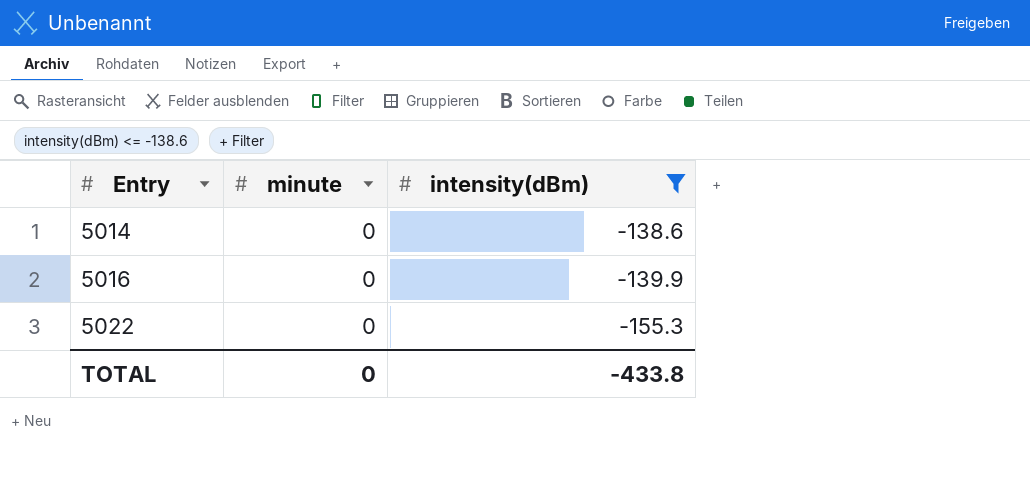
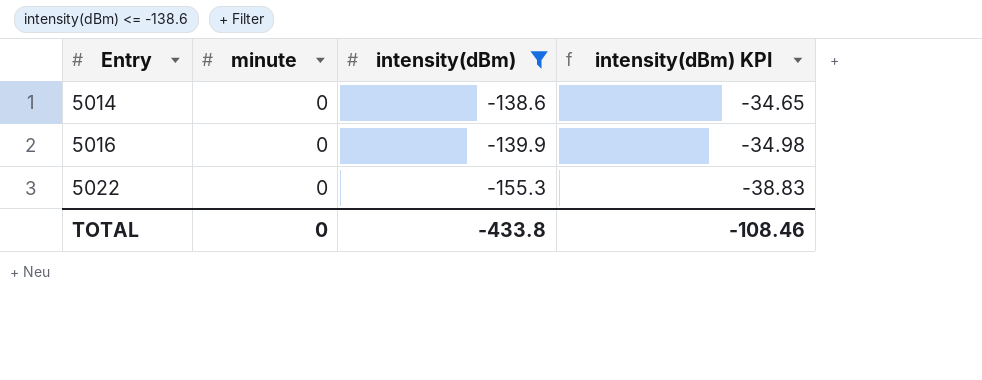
column intensity(dBm) KPI | formula: none -> [intensity(dBm)] * 0.25

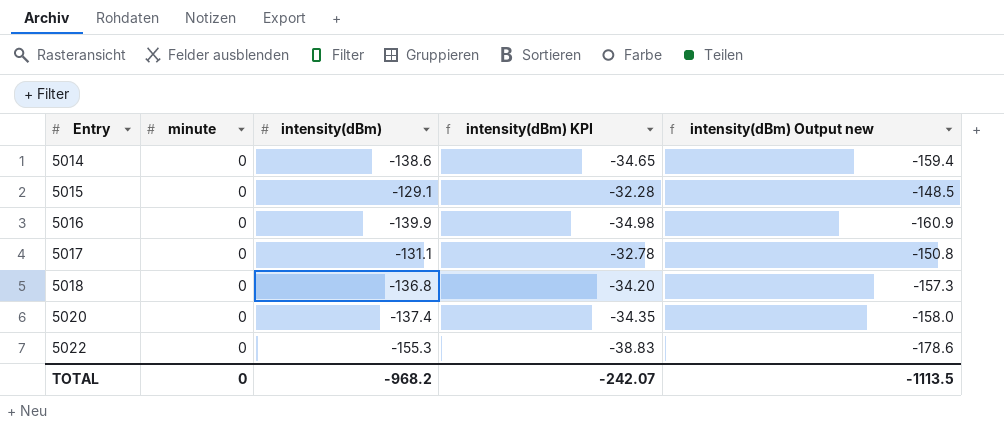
filter: intensity(dBm) <= -138.6 -> none
column intensity(dBm) Output new | formula: none -> [intensity(dBm)] * 1.15
TOTAL | intensity(dBm): -433.8 -> -968.2
TOTAL | intensity(dBm) KPI: -108.46 -> -242.07

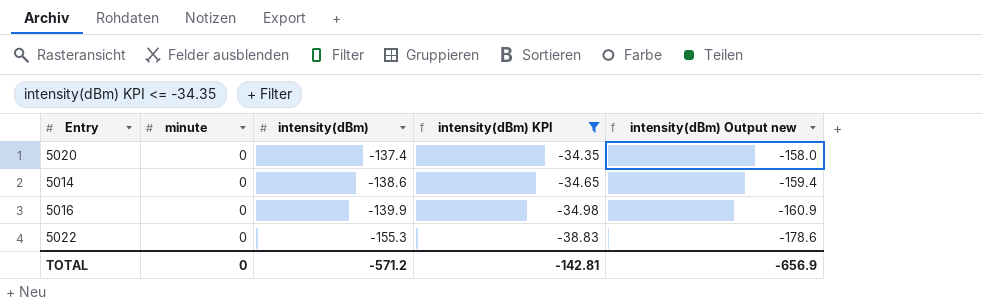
filter: none -> intensity(dBm) KPI <= -34.35
row order: Entry ascending -> intensity(dBm) descending
TOTAL | intensity(dBm): -968.2 -> -571.2
TOTAL | intensity(dBm) KPI: -242.07 -> -142.81
TOTAL | intensity(dBm) Output new: -1113.5 -> -656.9

